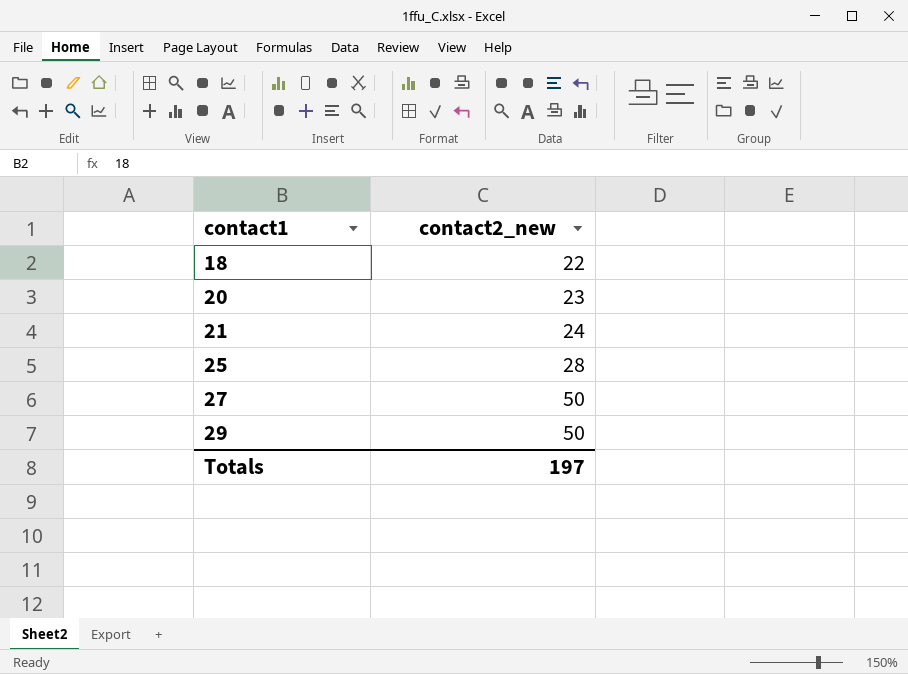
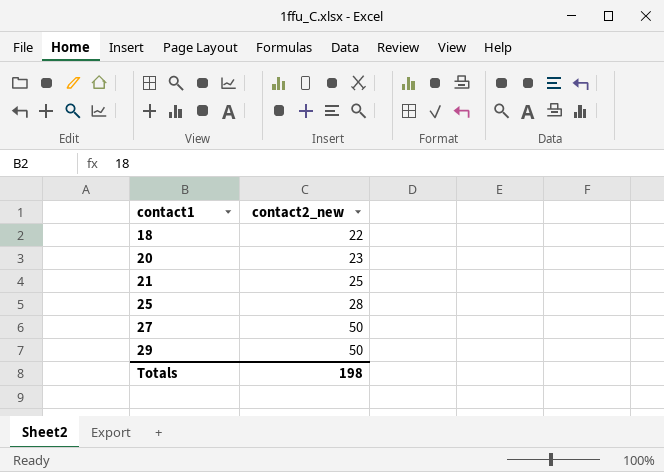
21 | contact2_new: 24 -> 25
Totals | contact2_new: 197 -> 198

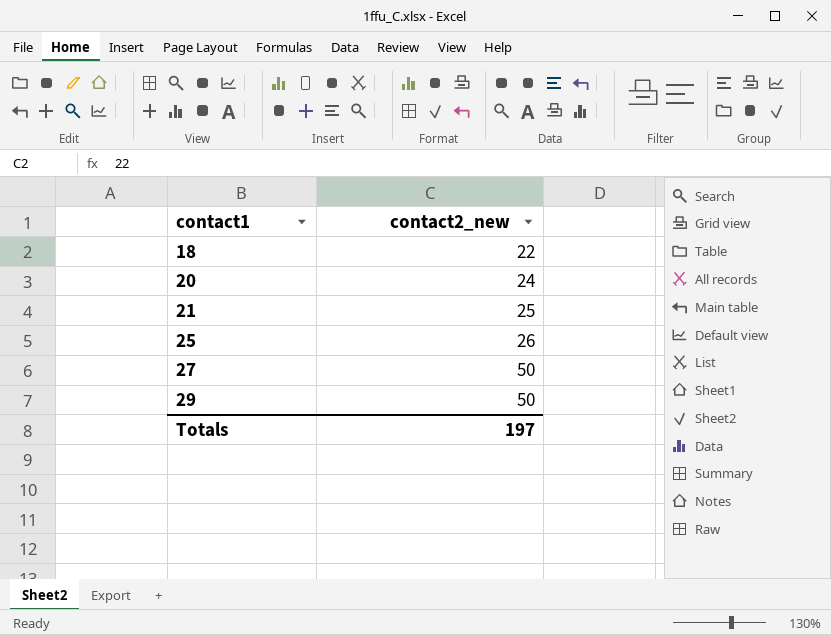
20 | contact2_new: 23 -> 24
25 | contact2_new: 28 -> 26
Totals | contact2_new: 198 -> 197

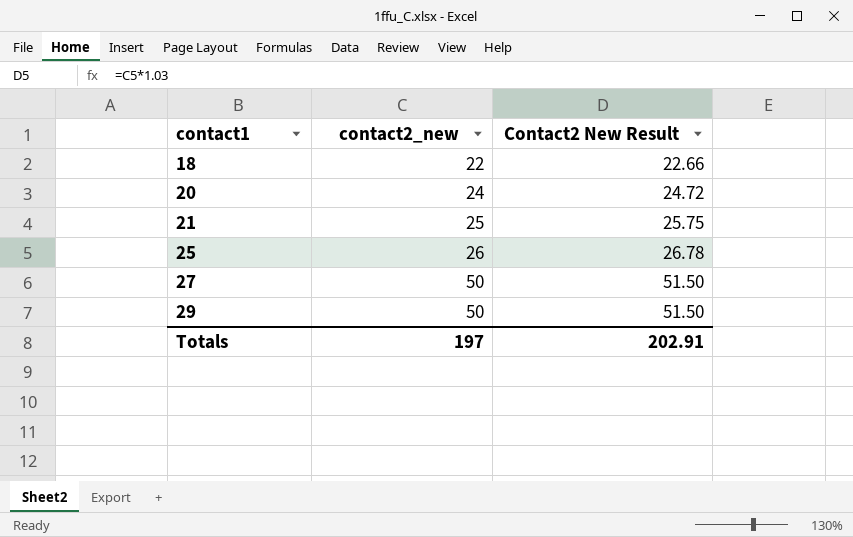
column Contact2 New Result | formula: none -> [contact2_new] * 1.03

